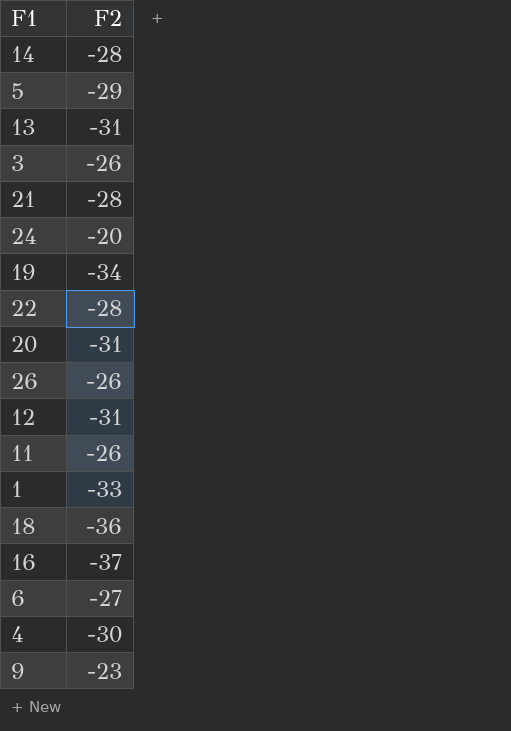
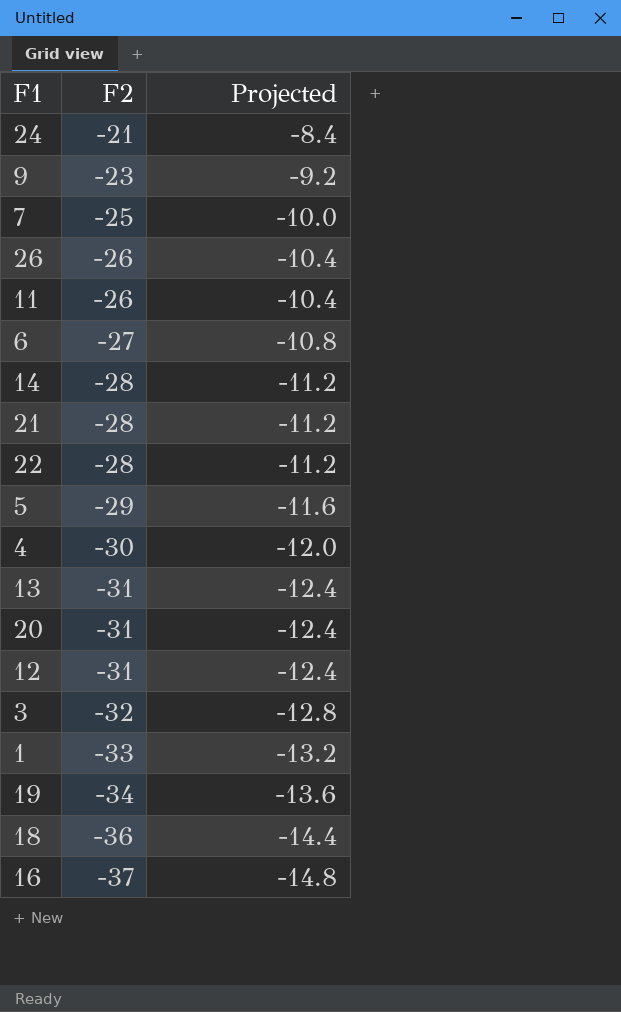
row order: none -> F2 descending
column Projected | formula: none -> [F2] * 0.4
24 | F2: -20 -> -21
row 7: none -> -25 | -10.0
3 | F2: -26 -> -32

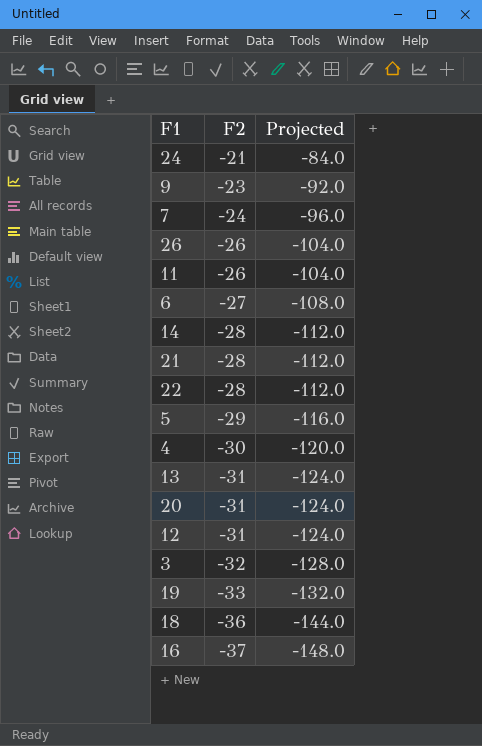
column Projected | formula: [F2] * 0.4 -> [F2] * 4
row 1: -33 | -13.2 -> none
7 | F2: -25 -> -24
19 | F2: -34 -> -33

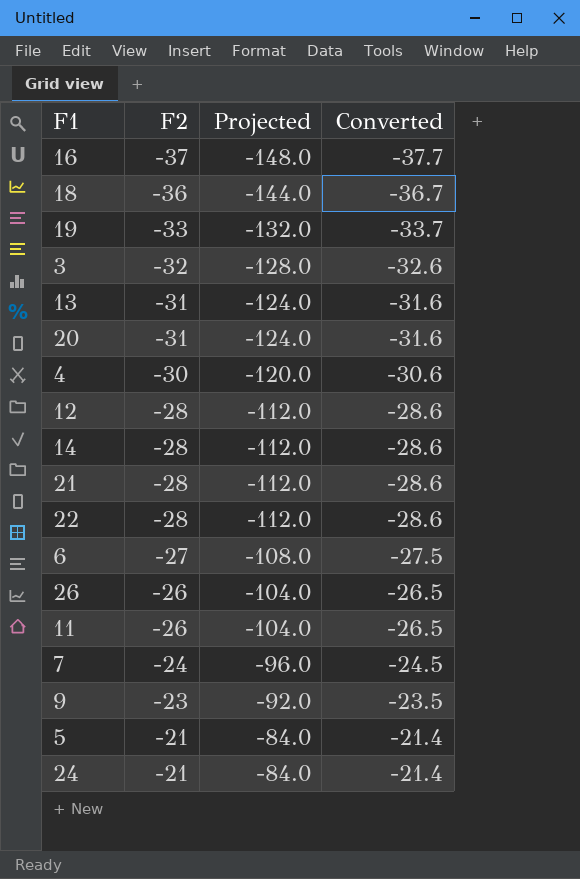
row order: F2 descending -> F2 ascending
column Converted | formula: none -> [F2] * 1.02
12 | F2: -31 -> -28
12 | Projected: -124.0 -> -112.0
5 | F2: -29 -> -21
5 | Projected: -116.0 -> -84.0

